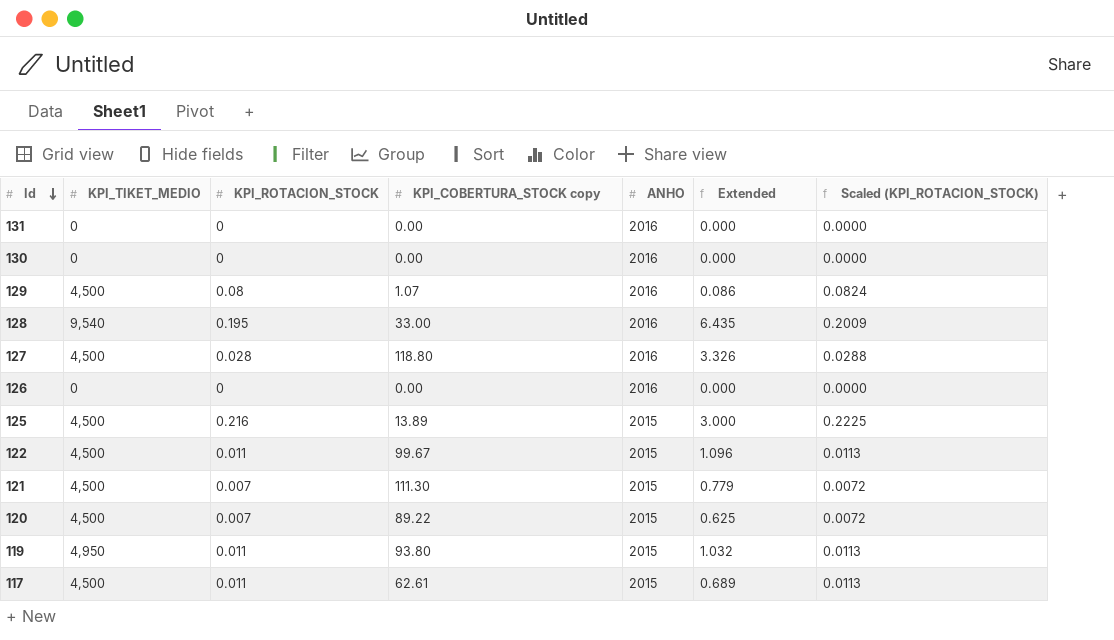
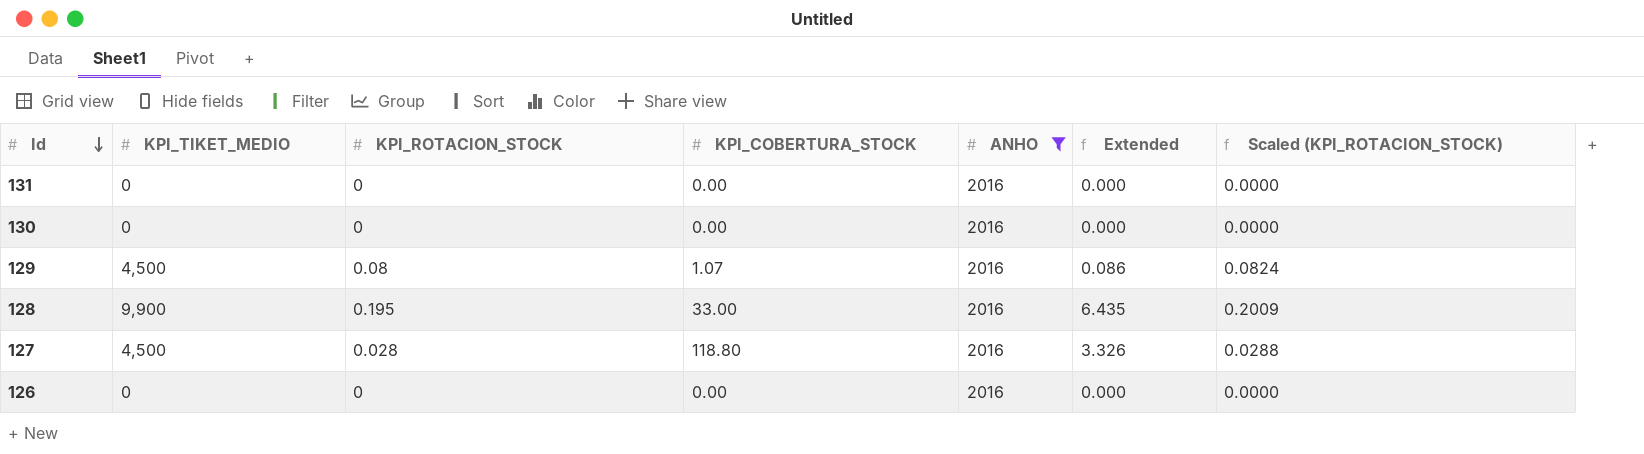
filter: none -> ANHO = 2016
column name: KPI_COBERTURA_STOCK copy -> KPI_COBERTURA_STOCK
128 | KPI_TIKET_MEDIO: 9,540 -> 9,900

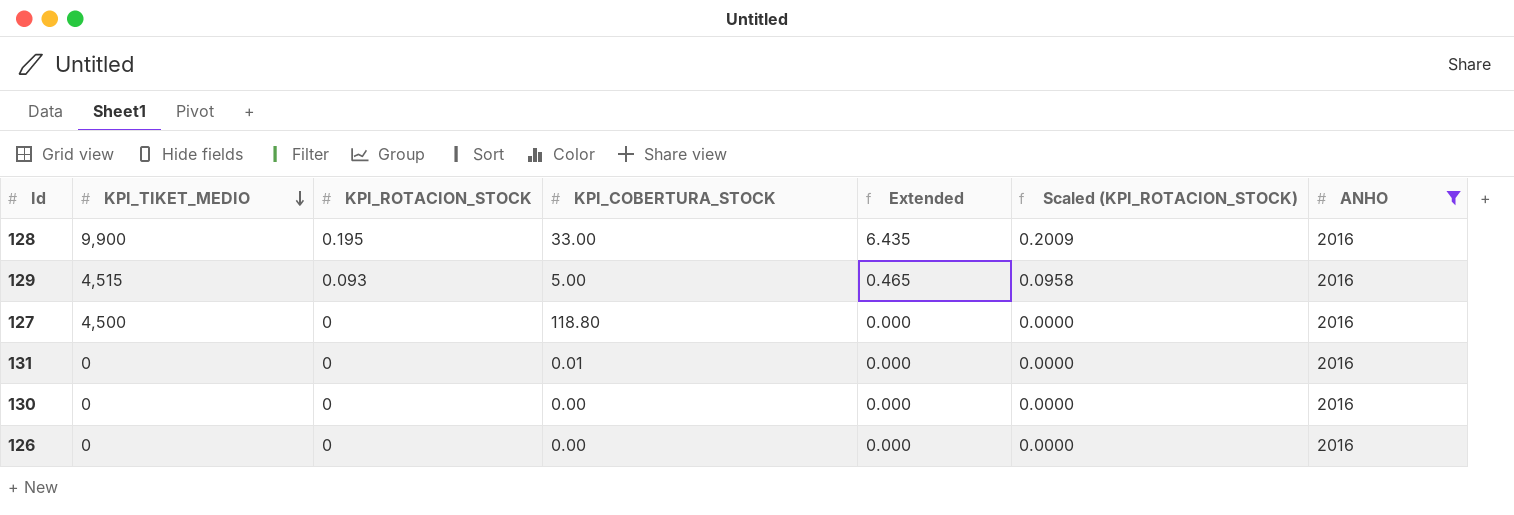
row order: Id descending -> KPI_TIKET_MEDIO descending
column ANHO | position: 5 -> 7
129 | KPI_TIKET_MEDIO: 4,500 -> 4,515
129 | KPI_ROTACION_STOCK: 0.08 -> 0.093
129 | KPI_COBERTURA_STOCK: 1.07 -> 5.00
129 | Extended: 0.086 -> 0.465
129 | Scaled (KPI_ROTACION_STOCK): 0.0824 -> 0.0958
127 | KPI_ROTACION_STOCK: 0.028 -> 0
127 | Extended: 3.326 -> 0.000
127 | Scaled (KPI_ROTACION_STOCK): 0.0288 -> 0.0000
131 | KPI_COBERTURA_STOCK: 0.00 -> 0.01

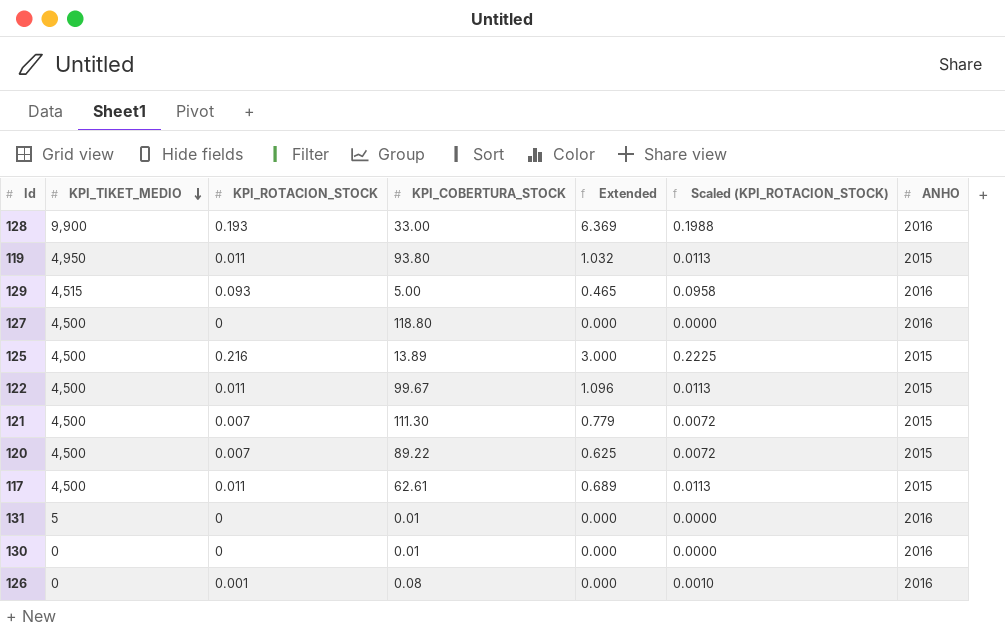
filter: ANHO = 2016 -> none
128 | KPI_ROTACION_STOCK: 0.195 -> 0.193
128 | Extended: 6.435 -> 6.369
128 | Scaled (KPI_ROTACION_STOCK): 0.2009 -> 0.1988
131 | KPI_TIKET_MEDIO: 0 -> 5
130 | KPI_COBERTURA_STOCK: 0.00 -> 0.01
126 | KPI_ROTACION_STOCK: 0 -> 0.001
126 | KPI_COBERTURA_STOCK: 0.00 -> 0.08
126 | Scaled (KPI_ROTACION_STOCK): 0.0000 -> 0.0010

